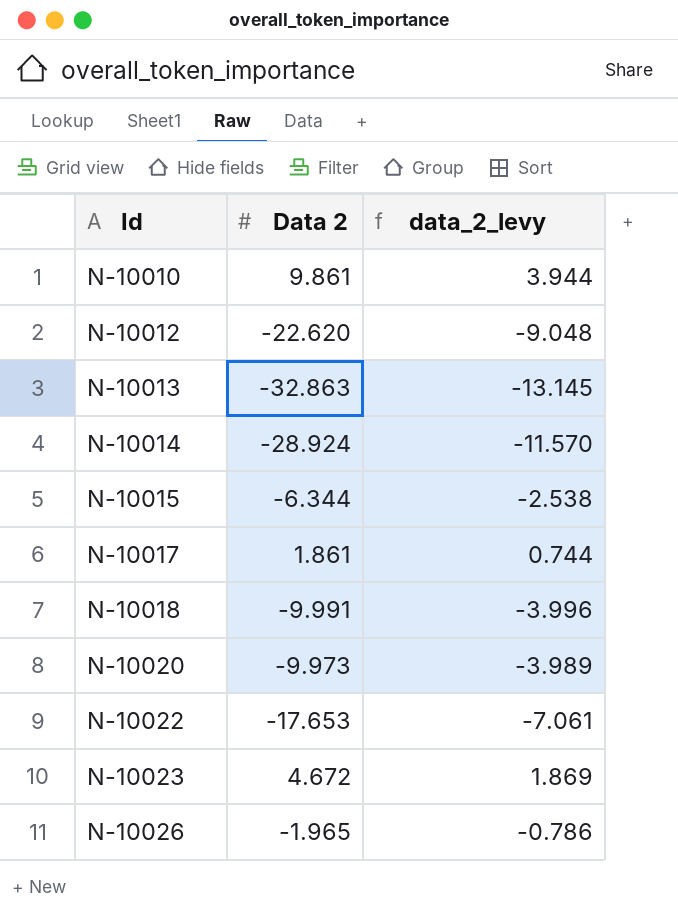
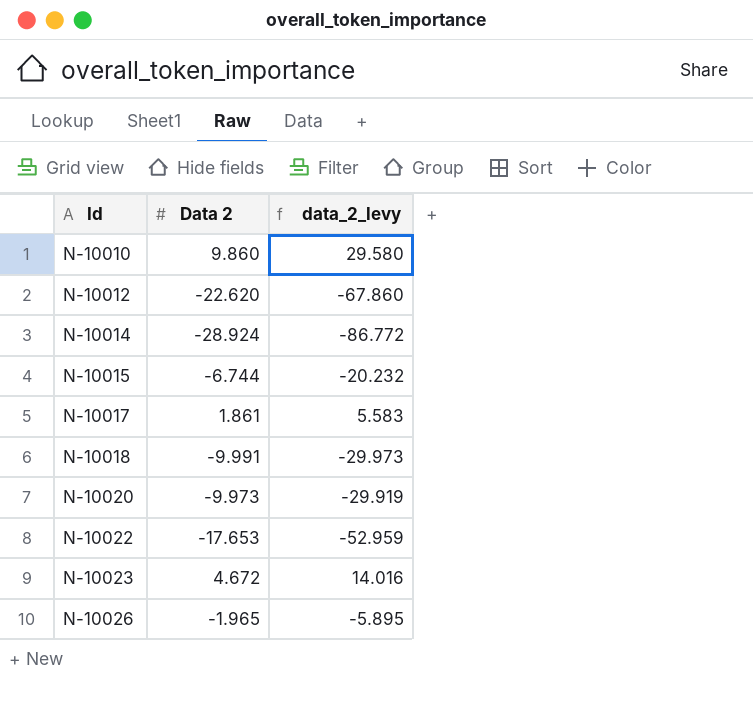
column data_2_levy | formula: [Data 2] * 0.4 -> [Data 2] * 3
row N-10013: -32.863 | -13.145 -> none
N-10010 | Data 2: 9.861 -> 9.860
N-10015 | Data 2: -6.344 -> -6.744

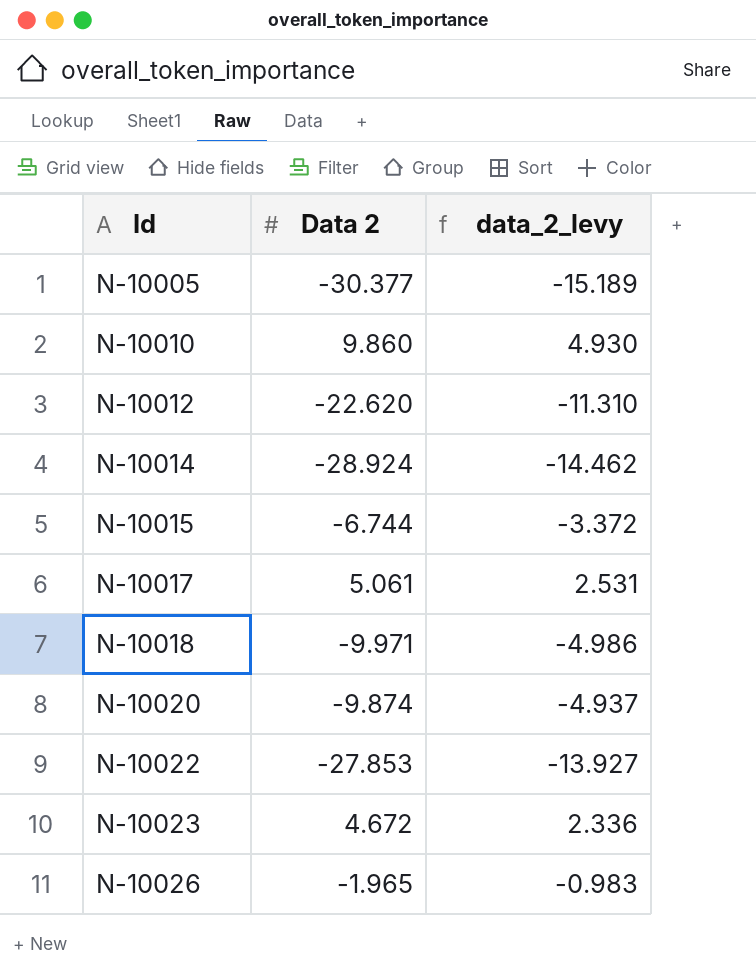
column data_2_levy | formula: [Data 2] * 3 -> [Data 2] * 0.5
row N-10005: none -> -30.377 | -15.189
N-10017 | Data 2: 1.861 -> 5.061
N-10018 | Data 2: -9.991 -> -9.971
N-10020 | Data 2: -9.973 -> -9.874
N-10022 | Data 2: -17.653 -> -27.853

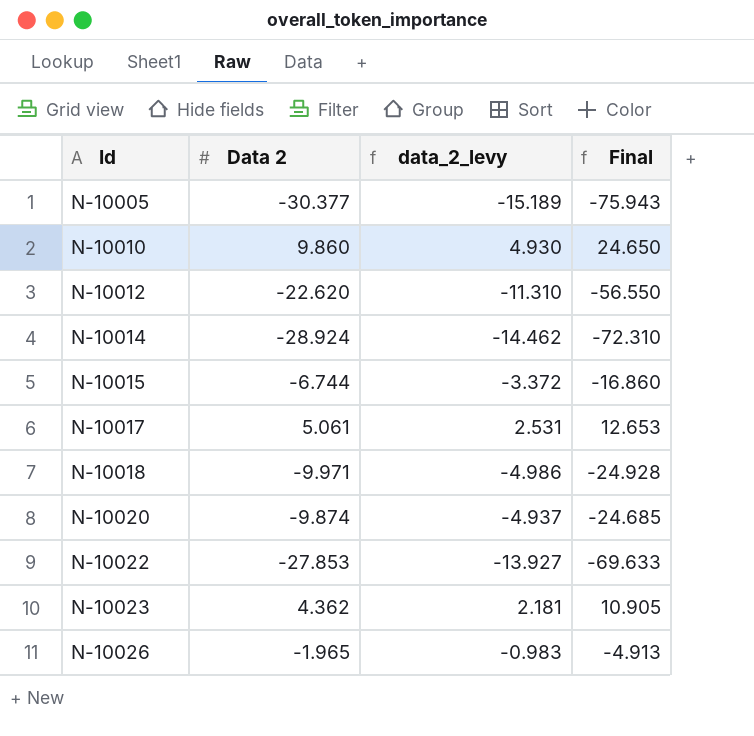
column Final | formula: none -> [Data 2] * 2.5
N-10023 | Data 2: 4.672 -> 4.362
N-10023 | data_2_levy: 2.336 -> 2.181

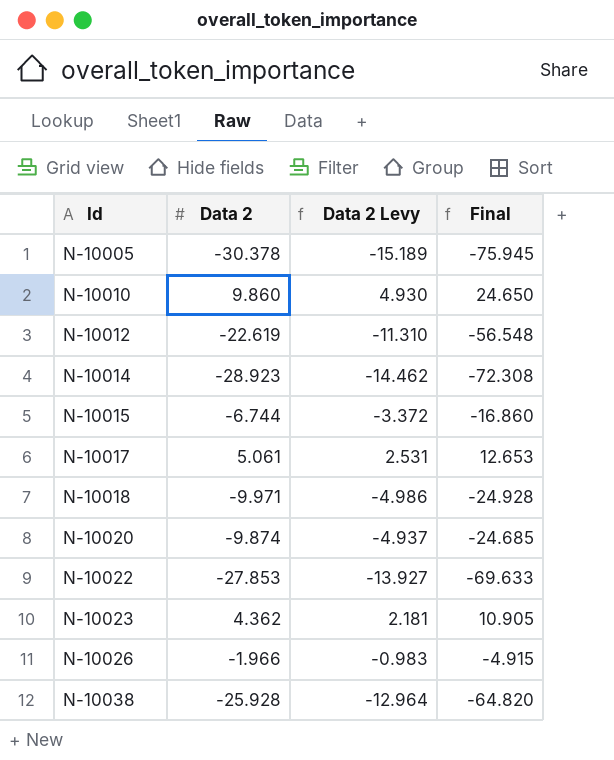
column name: data_2_levy -> Data 2 Levy
N-10005 | Data 2: -30.377 -> -30.378
N-10005 | Final: -75.943 -> -75.945
N-10012 | Data 2: -22.620 -> -22.619
N-10012 | Final: -56.550 -> -56.548
N-10014 | Data 2: -28.924 -> -28.923
N-10014 | Final: -72.310 -> -72.308
N-10026 | Data 2: -1.965 -> -1.966
N-10026 | Final: -4.913 -> -4.915
row N-10038: none -> -25.928 | -12.964 | -64.820

